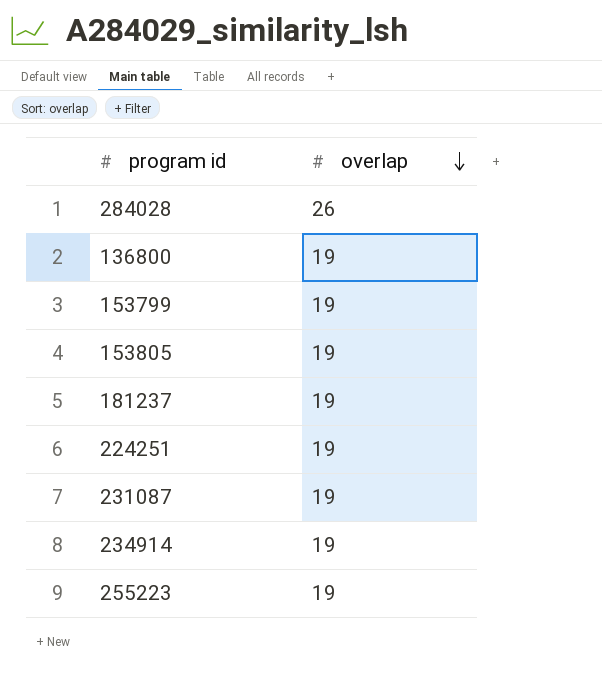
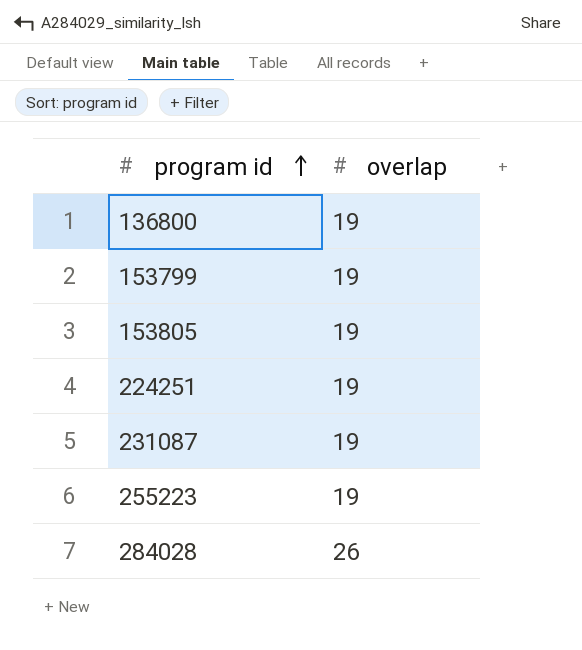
row order: overlap descending -> program id ascending
row 181237: 19 -> none
row 234914: 19 -> none

